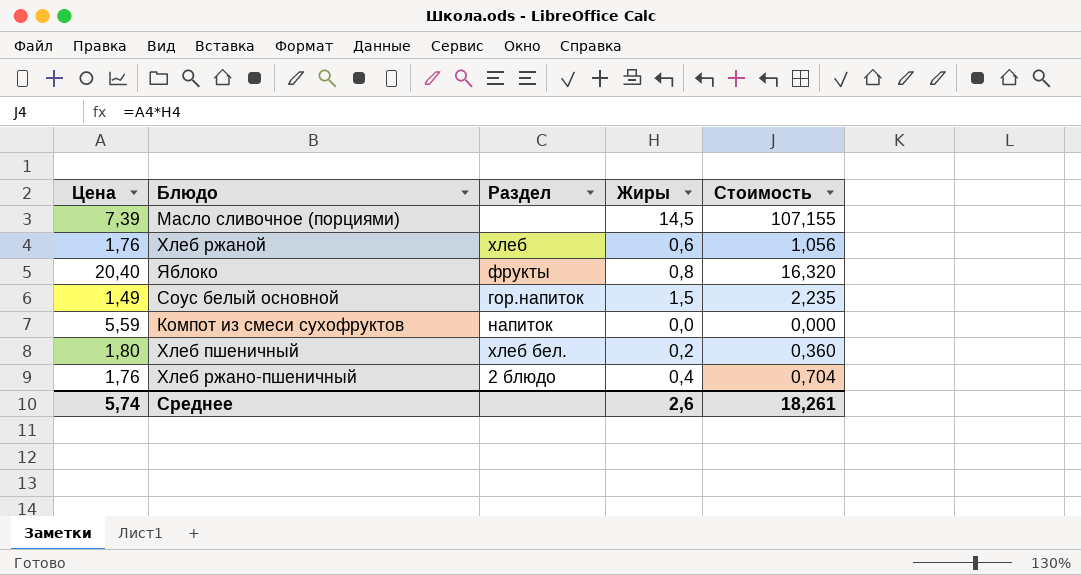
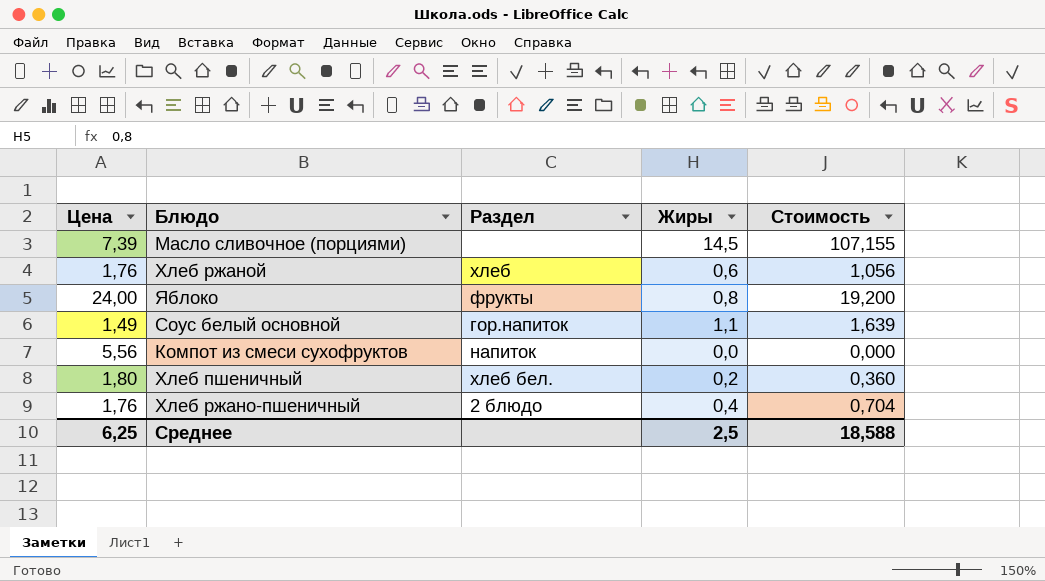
Яблоко | Цена: 20,40 -> 24,00
Яблоко | Стоимость: 16,320 -> 19,200
Соус белый основной | Жиры: 1,5 -> 1,1
Соус белый основной | Стоимость: 2,235 -> 1,639
Компот из смеси сухофруктов | Цена: 5,59 -> 5,56
Среднее | Цена: 5,74 -> 6,25
Среднее | Жиры: 2,6 -> 2,5
Среднее | Стоимость: 18,261 -> 18,588

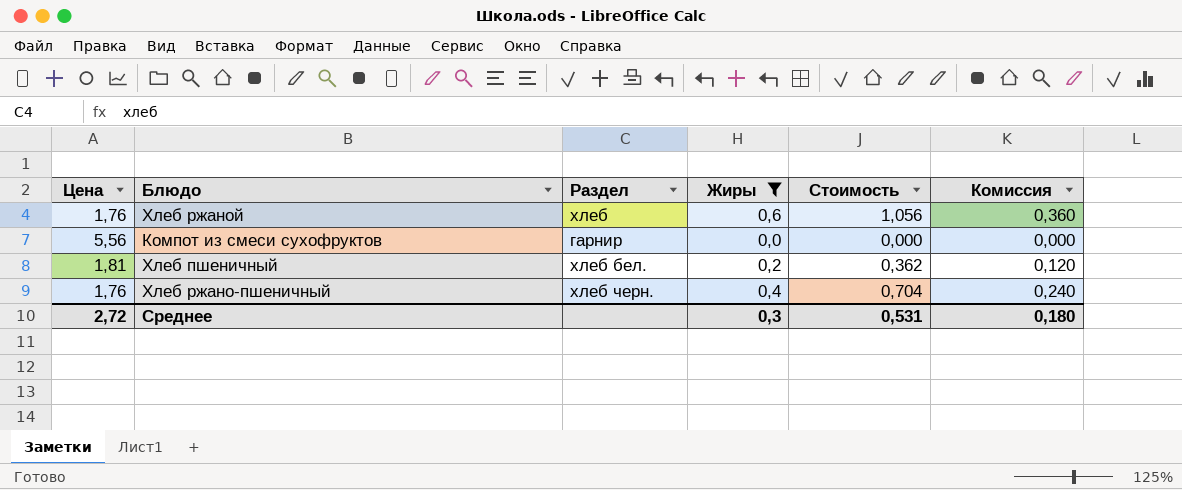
filter: none -> Жиры <= 0,6
column Комиссия | formula: none -> [Жиры] * 0,6
Компот из смеси сухофруктов | Раздел: напиток -> гарнир
Хлеб пшеничный | Цена: 1,80 -> 1,81
Хлеб пшеничный | Стоимость: 0,360 -> 0,362
Хлеб ржано-пшеничный | Раздел: 2 блюдо -> хлеб черн.
Среднее | Цена: 6,25 -> 2,72
Среднее | Жиры: 2,5 -> 0,3
Среднее | Стоимость: 18,588 -> 0,531

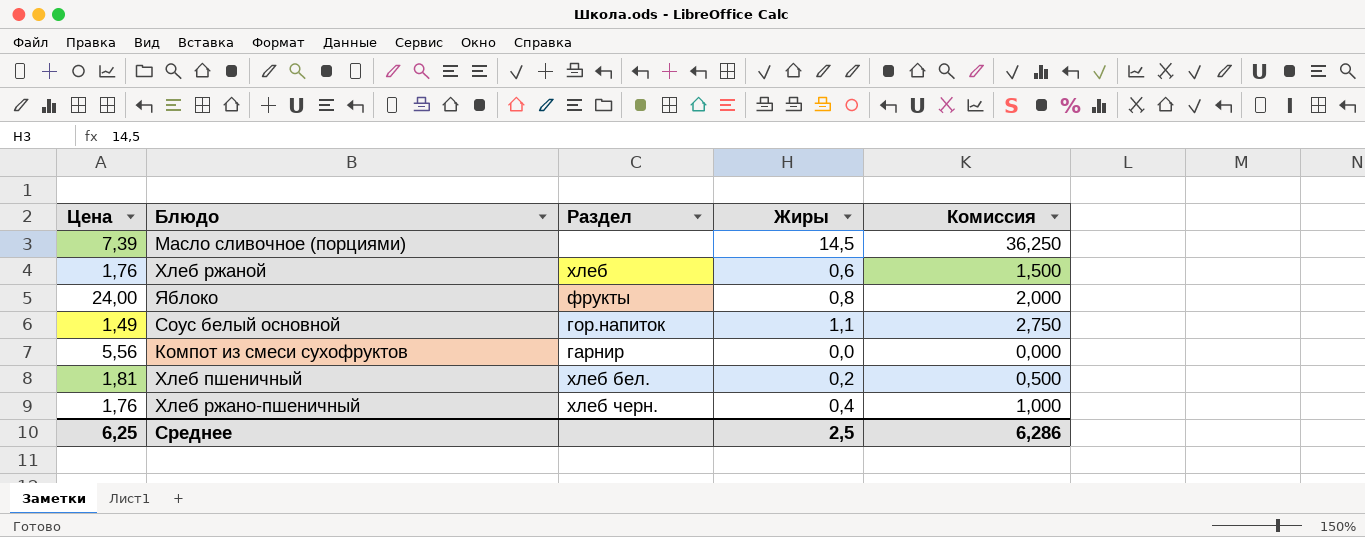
filter: Жиры <= 0,6 -> none
column Стоимость | formula: [Цена] * [Жиры] -> none
column Комиссия | formula: [Жиры] * 0,6 -> [Жиры] * 2,5
Среднее | Цена: 2,72 -> 6,25
Среднее | Жиры: 0,3 -> 2,5
Среднее | Комиссия: 0,180 -> 6,286

